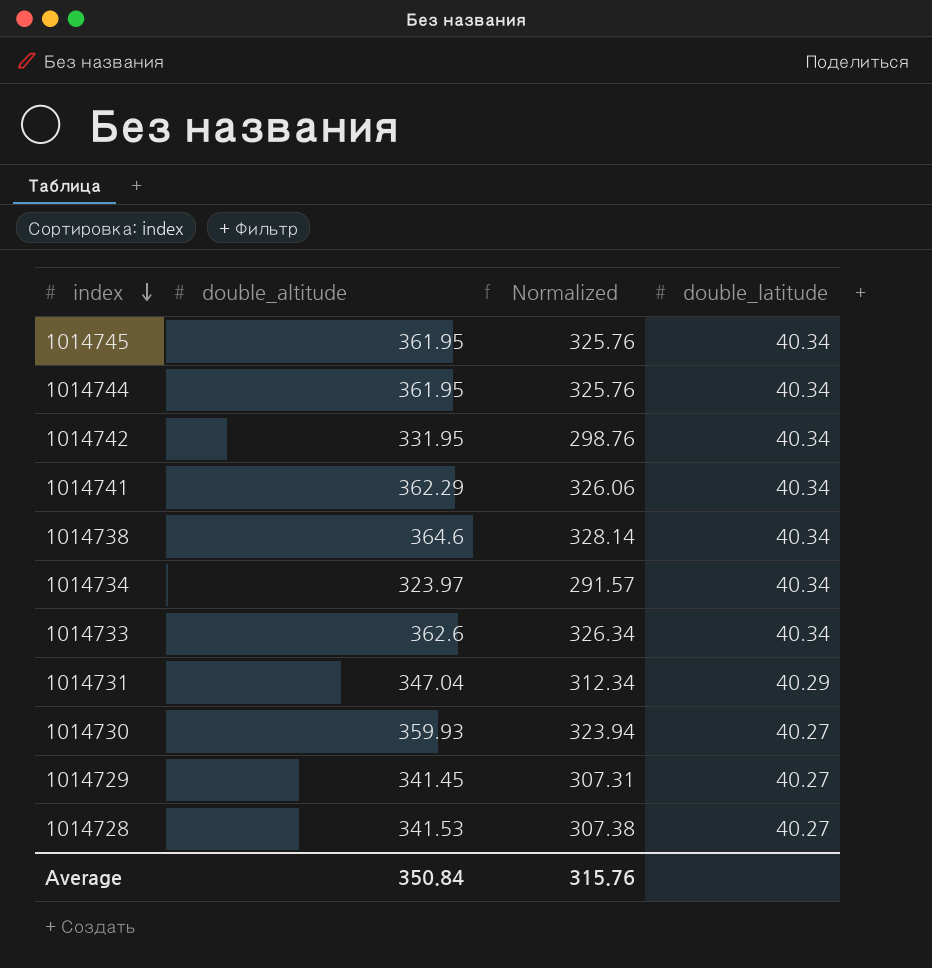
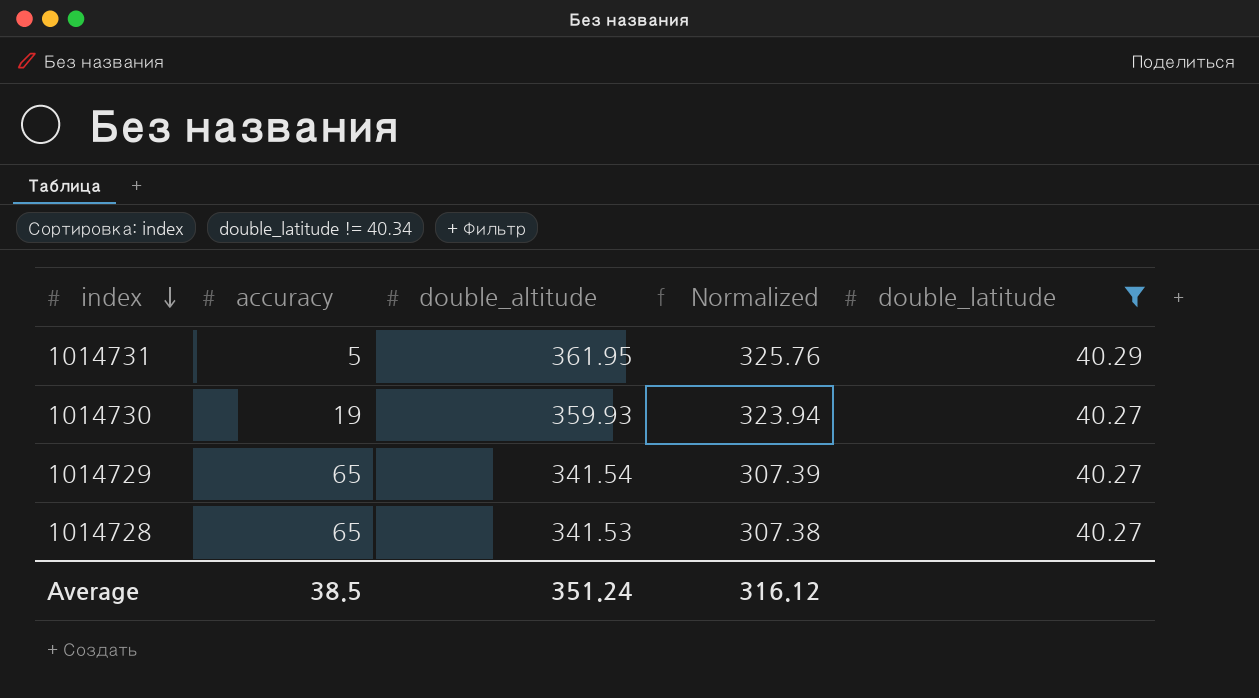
filter: none -> double_latitude != 40.34
column accuracy | position: none -> 2
1014731 | double_altitude: 347.04 -> 361.95
1014731 | Normalized: 312.34 -> 325.76
1014729 | double_altitude: 341.45 -> 341.54
1014729 | Normalized: 307.31 -> 307.39
Average | double_altitude: 350.84 -> 351.24
Average | Normalized: 315.76 -> 316.12

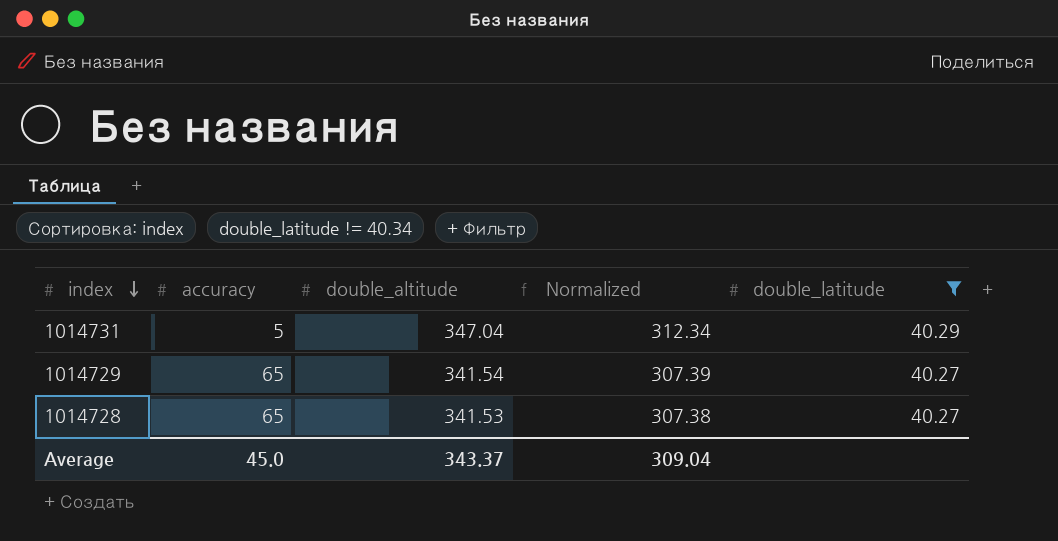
row 1014730: 19 | 359.93 | 323.94 | 40.27 -> none
1014731 | double_altitude: 361.95 -> 347.04
1014731 | Normalized: 325.76 -> 312.34
Average | accuracy: 38.5 -> 45.0
Average | double_altitude: 351.24 -> 343.37
Average | Normalized: 316.12 -> 309.04

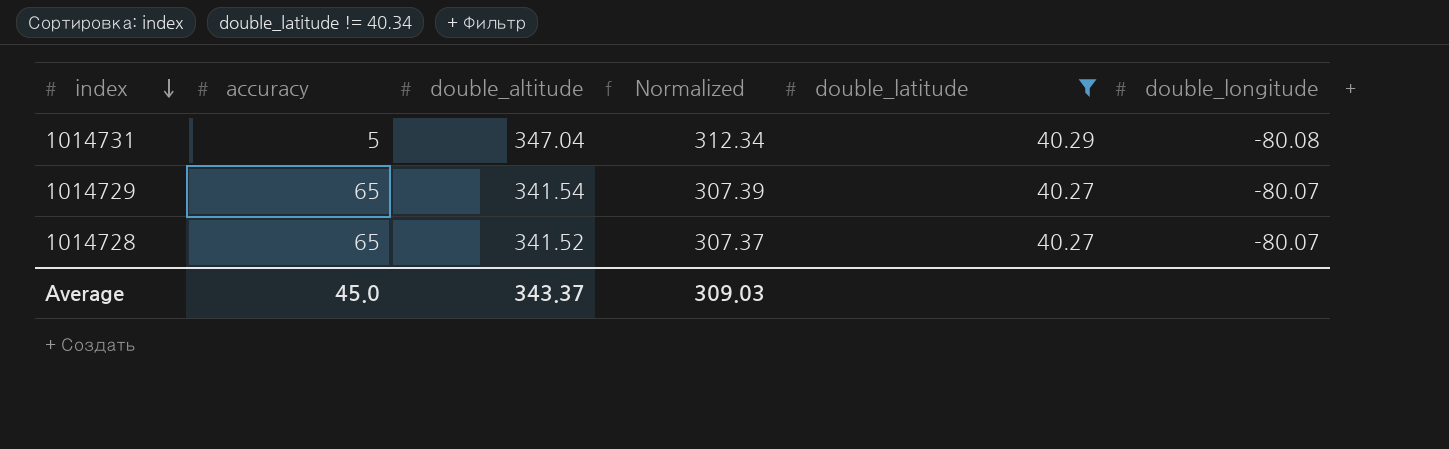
column double_longitude | position: none -> 6
1014728 | double_altitude: 341.53 -> 341.52
1014728 | Normalized: 307.38 -> 307.37
Average | Normalized: 309.04 -> 309.03

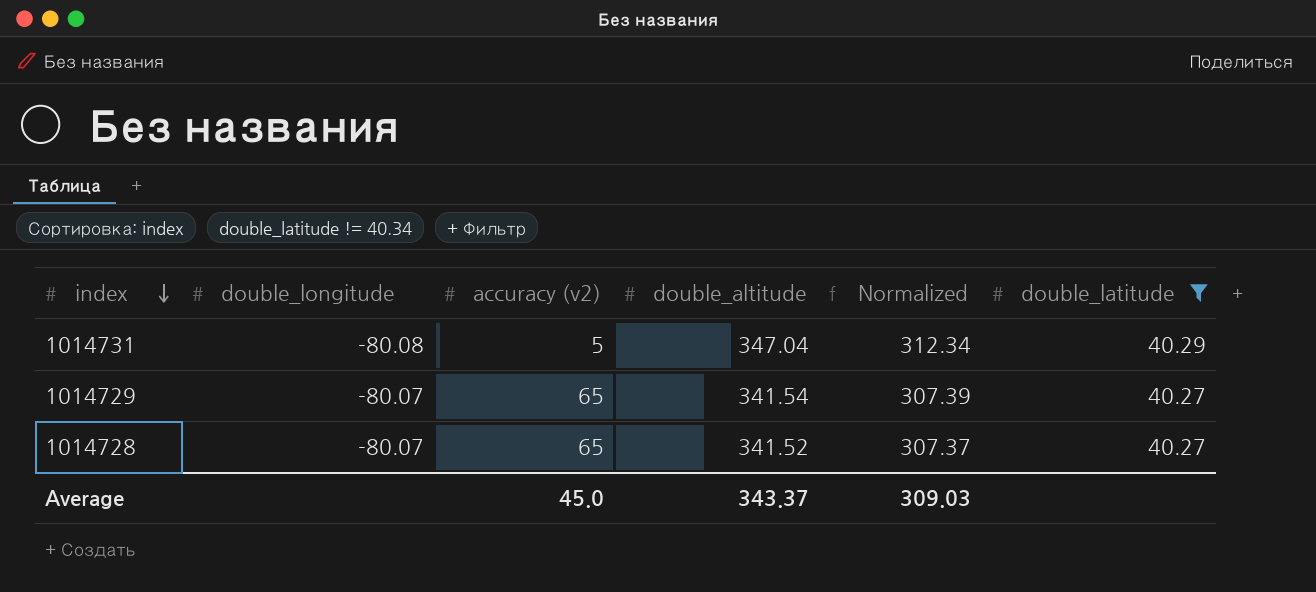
column double_longitude | position: 6 -> 2
column name: accuracy -> accuracy (v2)

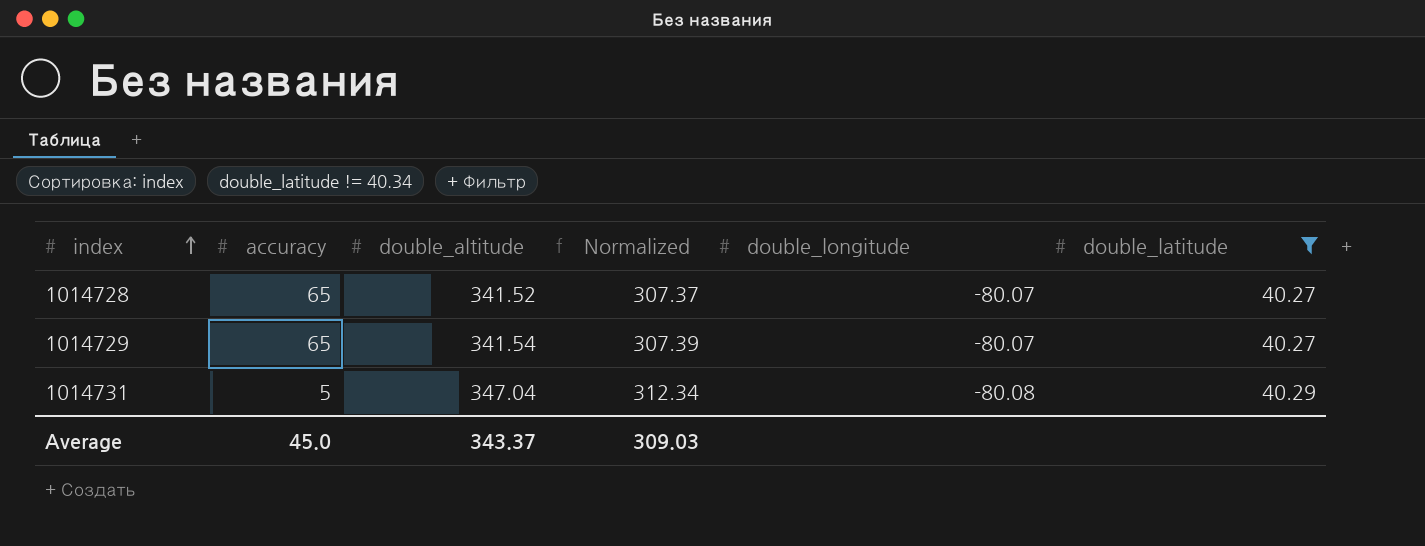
row order: index descending -> index ascending
column name: accuracy (v2) -> accuracy
column double_longitude | position: 2 -> 5

